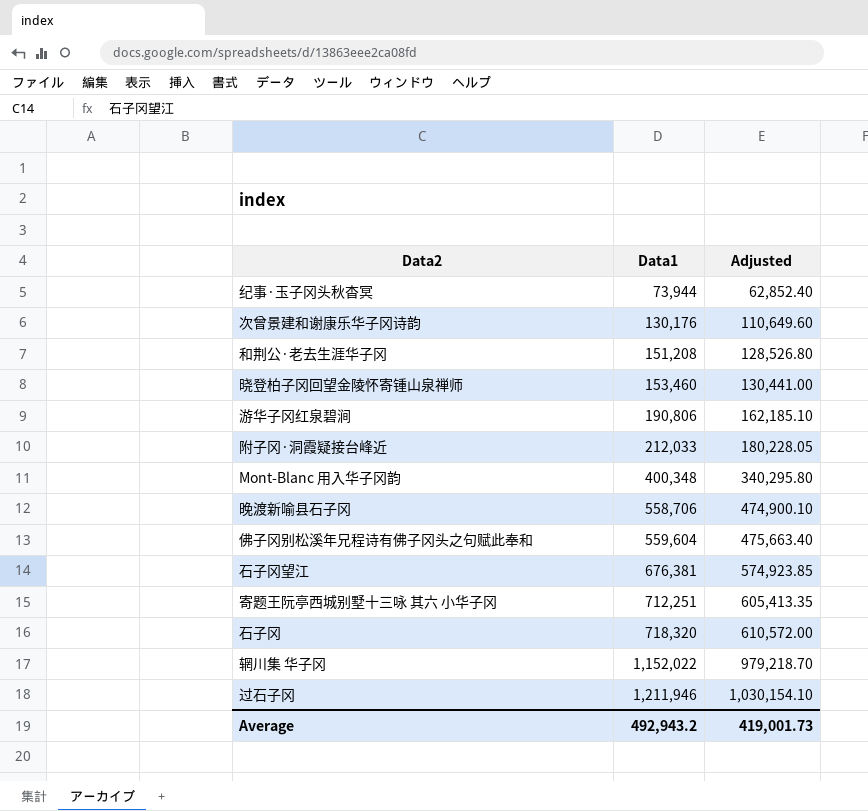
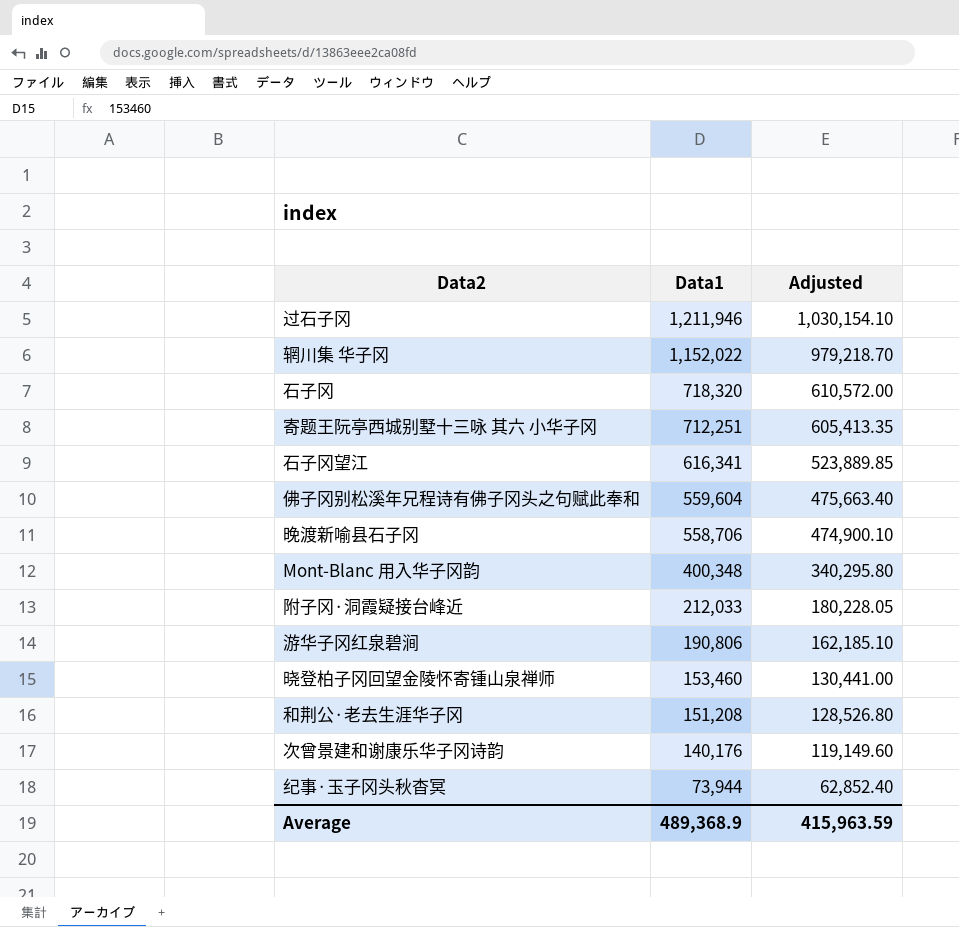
row order: Data1 ascending -> Data1 descending
石子冈望江 | Data1: 676,381 -> 616,341
石子冈望江 | Adjusted: 574,923.85 -> 523,889.85
次曾景建和谢康乐华子冈诗韵 | Data1: 130,176 -> 140,176
次曾景建和谢康乐华子冈诗韵 | Adjusted: 110,649.60 -> 119,149.60
Average | Data1: 492,943.2 -> 489,368.9
Average | Adjusted: 419,001.73 -> 415,963.59

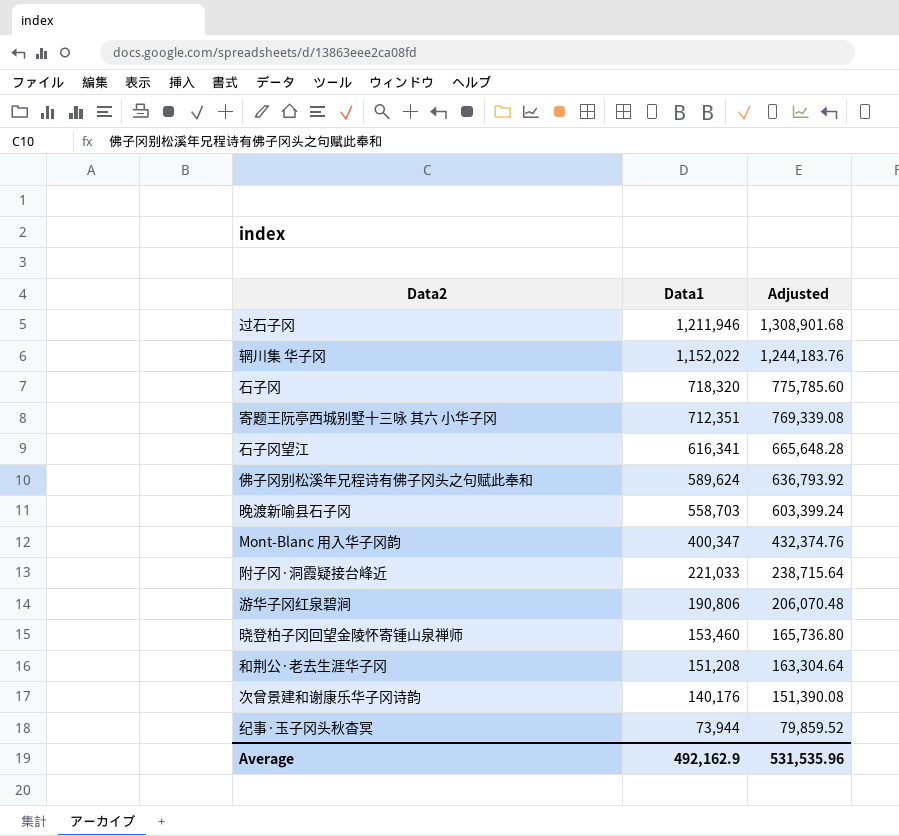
column Adjusted | formula: [Data1] * 0.85 -> [Data1] * 1.08
寄题王阮亭西城别墅十三咏 其六 小华子冈 | Data1: 712,251 -> 712,351
佛子冈别松溪年兄程诗有佛子冈头之句赋此奉和 | Data1: 559,604 -> 589,624
晚渡新喻县石子冈 | Data1: 558,706 -> 558,703
Mont-Blanc 用入华子冈韵 | Data1: 400,348 -> 400,347
附子冈·洞霞疑接台峰近 | Data1: 212,033 -> 221,033
Average | Data1: 489,368.9 -> 492,162.9
Average | Adjusted: 415,963.59 -> 531,535.96

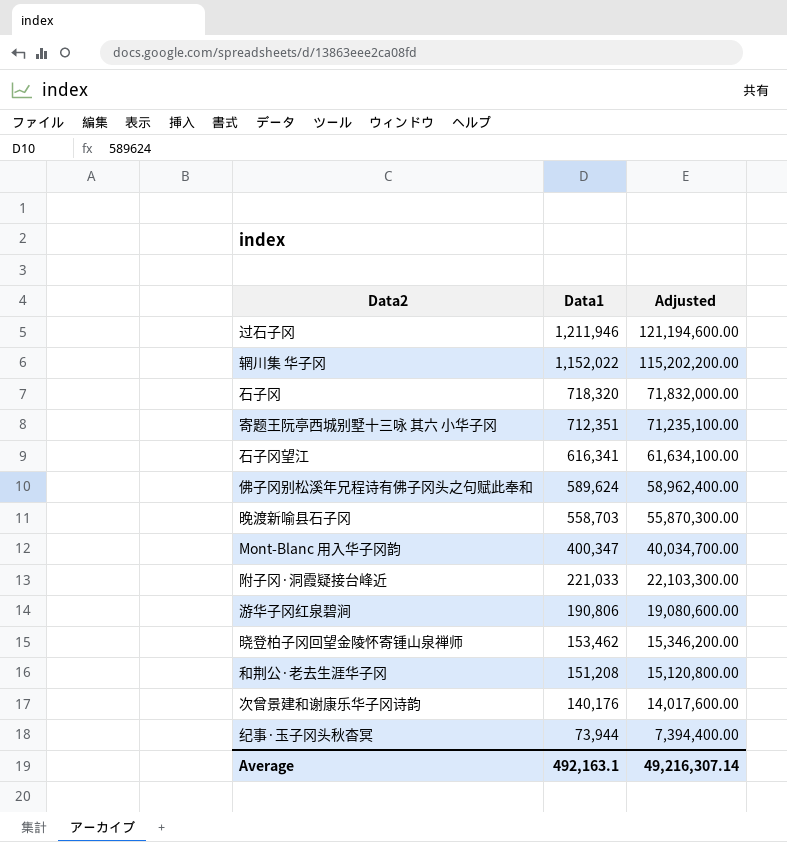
column Adjusted | formula: [Data1] * 1.08 -> [Data1] * 100
晓登柏子冈回望金陵怀寄锺山泉禅师 | Data1: 153,460 -> 153,462
Average | Data1: 492,162.9 -> 492,163.1
Average | Adjusted: 531,535.96 -> 49,216,307.14

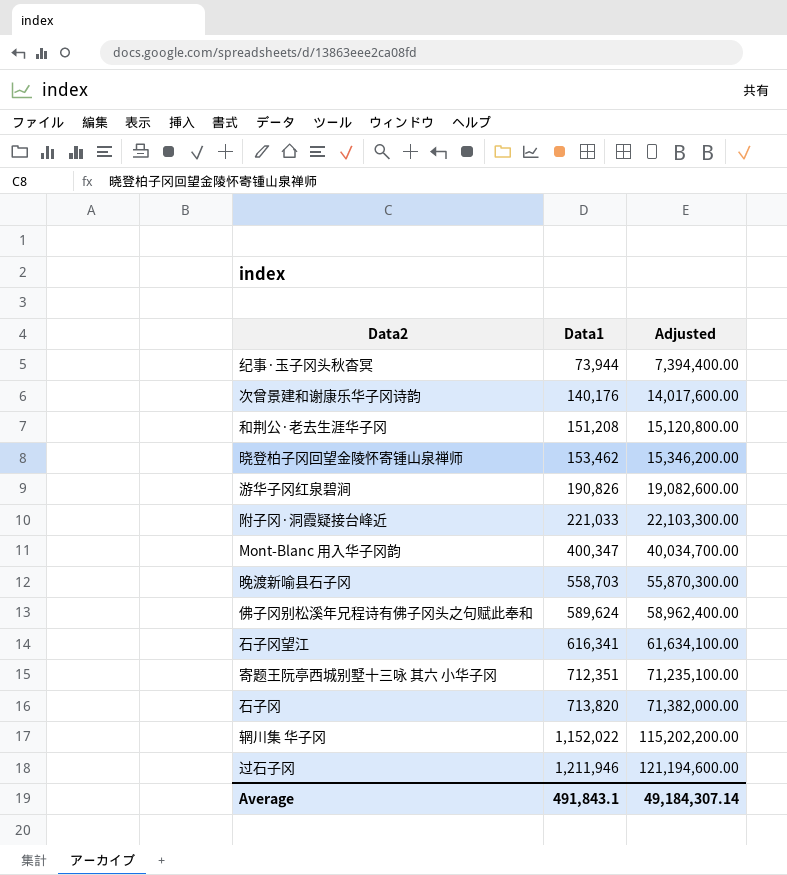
row order: Data1 descending -> Data1 ascending
游华子冈红泉碧涧 | Data1: 190,806 -> 190,826
游华子冈红泉碧涧 | Adjusted: 19,080,600.00 -> 19,082,600.00
石子冈 | Data1: 718,320 -> 713,820
石子冈 | Adjusted: 71,832,000.00 -> 71,382,000.00
Average | Data1: 492,163.1 -> 491,843.1
Average | Adjusted: 49,216,307.14 -> 49,184,307.14

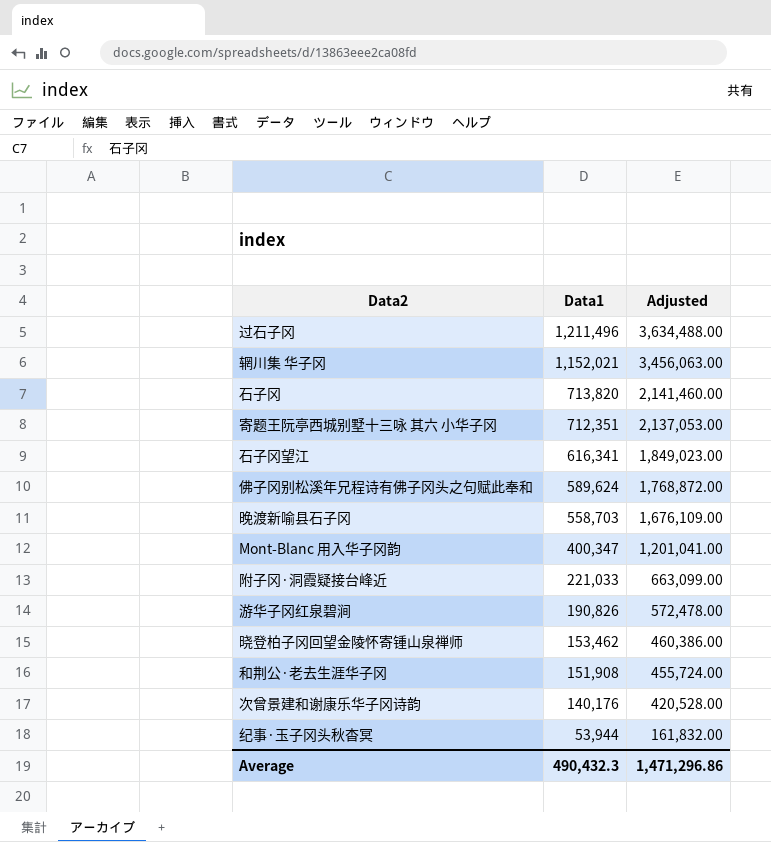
row order: Data1 ascending -> Data1 descending
column Adjusted | formula: [Data1] * 100 -> [Data1] * 3
过石子冈 | Data1: 1,211,946 -> 1,211,496
辋川集 华子冈 | Data1: 1,152,022 -> 1,152,021
和荆公·老去生涯华子冈 | Data1: 151,208 -> 151,908
纪事·玉子冈头秋杳冥 | Data1: 73,944 -> 53,944
Average | Data1: 491,843.1 -> 490,432.3
Average | Adjusted: 49,184,307.14 -> 1,471,296.86

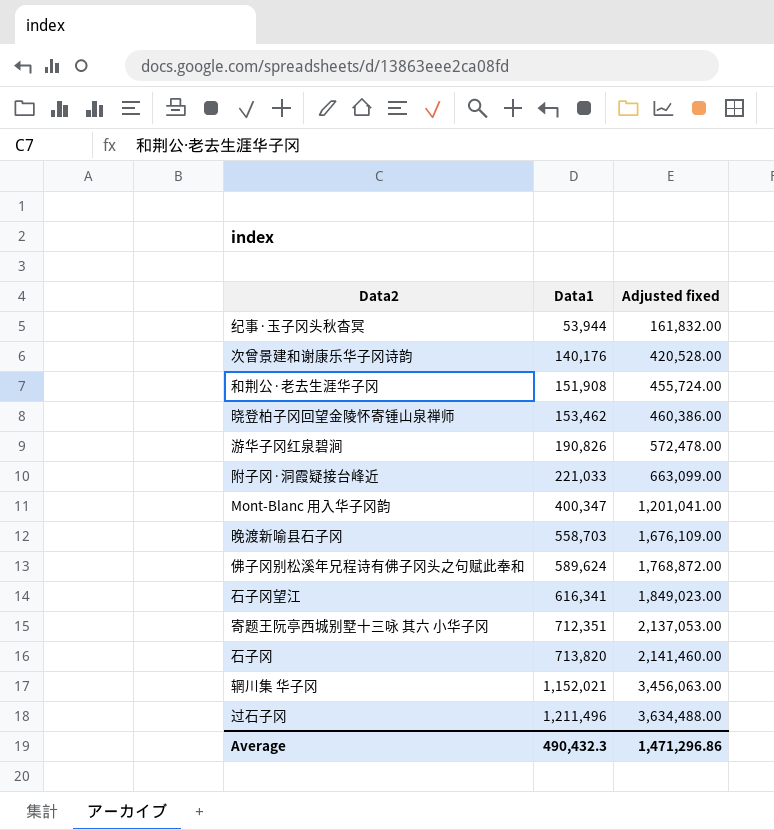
row order: Data1 descending -> Data1 ascending
column name: Adjusted -> Adjusted fixed

